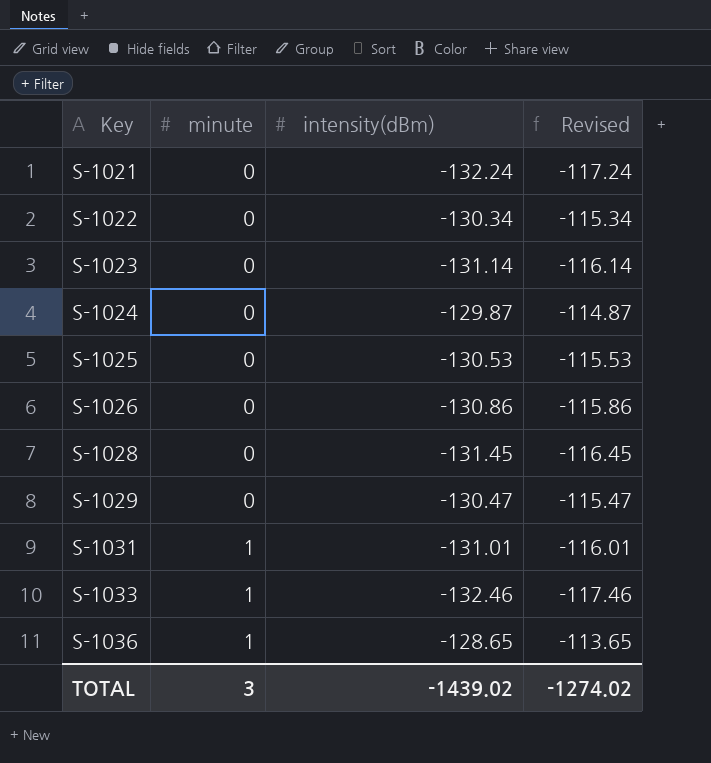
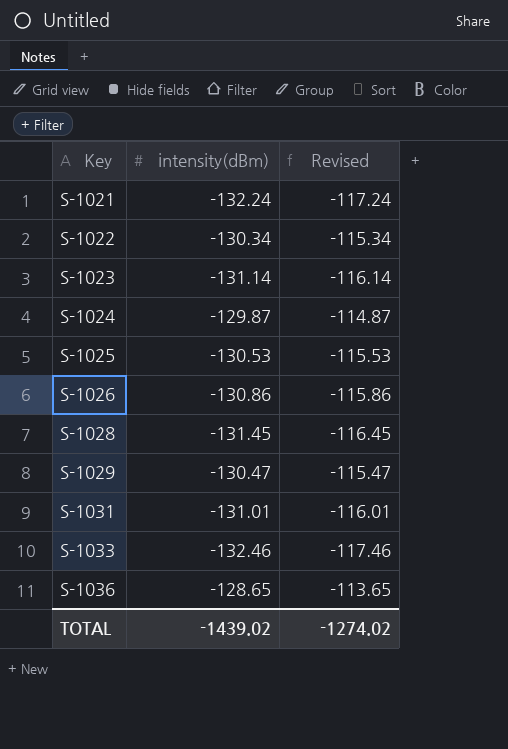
column minute | position: 2 -> none

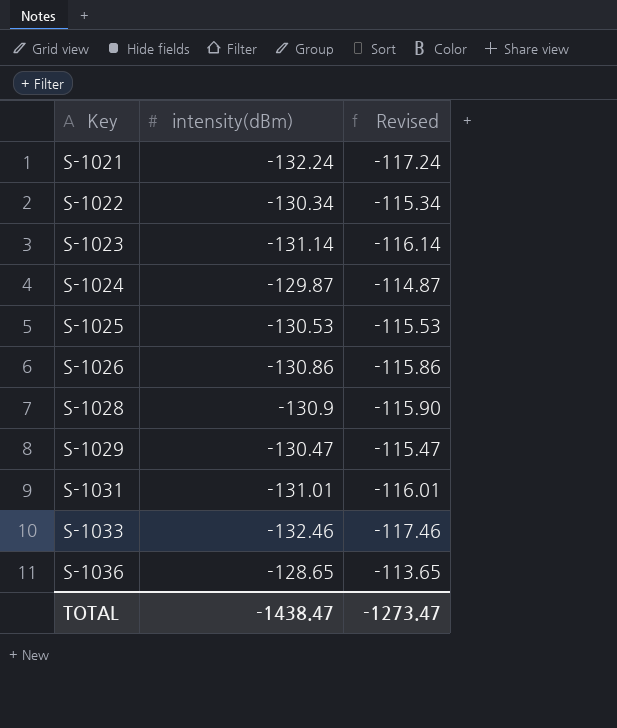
S-1028 | intensity(dBm): -131.45 -> -130.9
S-1028 | Revised: -116.45 -> -115.90
TOTAL | intensity(dBm): -1439.02 -> -1438.47
TOTAL | Revised: -1274.02 -> -1273.47

